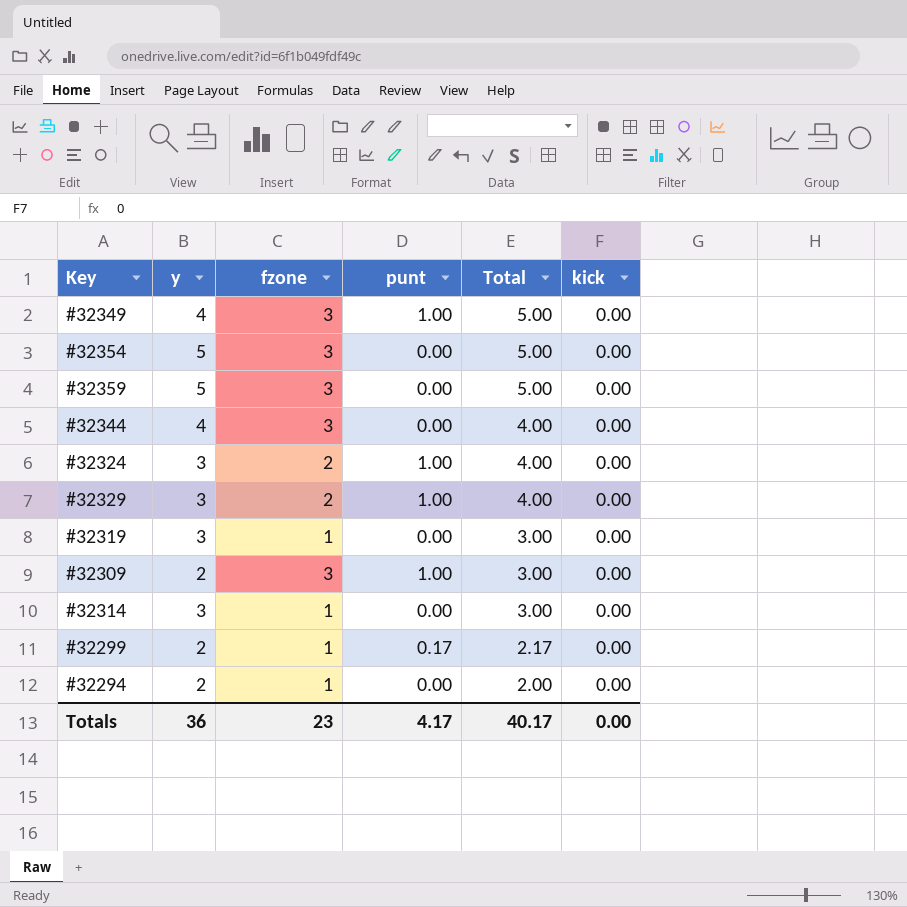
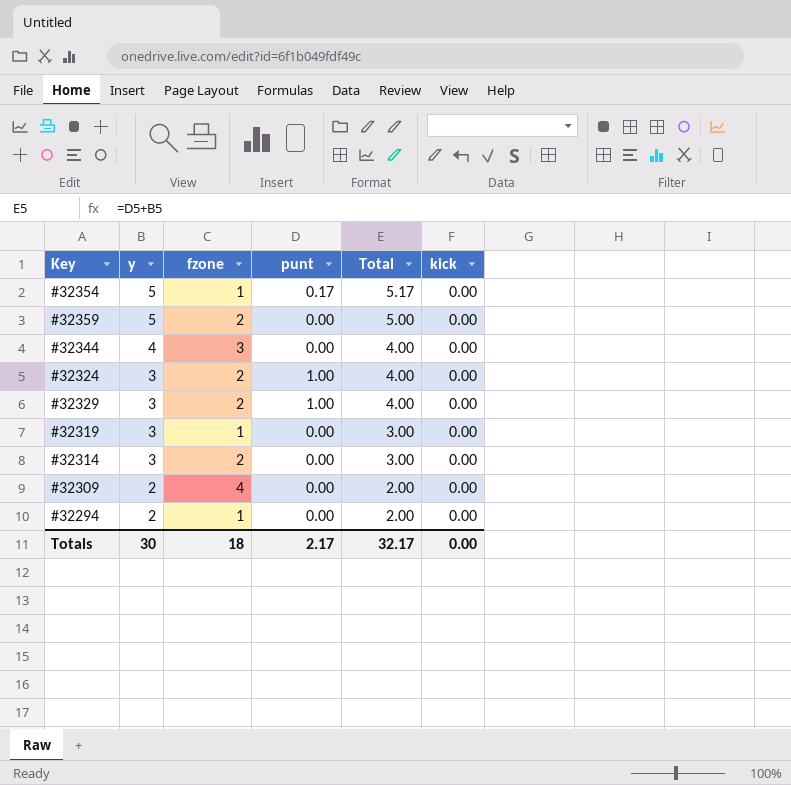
row order: Total descending -> y descending
row #32349: 4 | 3 | 1.00 | 5.00 | 0.00 -> none
row #32299: 2 | 1 | 0.17 | 2.17 | 0.00 -> none
#32354 | fzone: 3 -> 1
#32354 | punt: 0.00 -> 0.17
#32354 | Total: 5.00 -> 5.17
#32359 | fzone: 3 -> 2
#32314 | fzone: 1 -> 2
#32309 | fzone: 3 -> 4
#32309 | punt: 1.00 -> 0.00
#32309 | Total: 3.00 -> 2.00
Totals | y: 36 -> 30
Totals | fzone: 23 -> 18
Totals | punt: 4.17 -> 2.17
Totals | Total: 40.17 -> 32.17

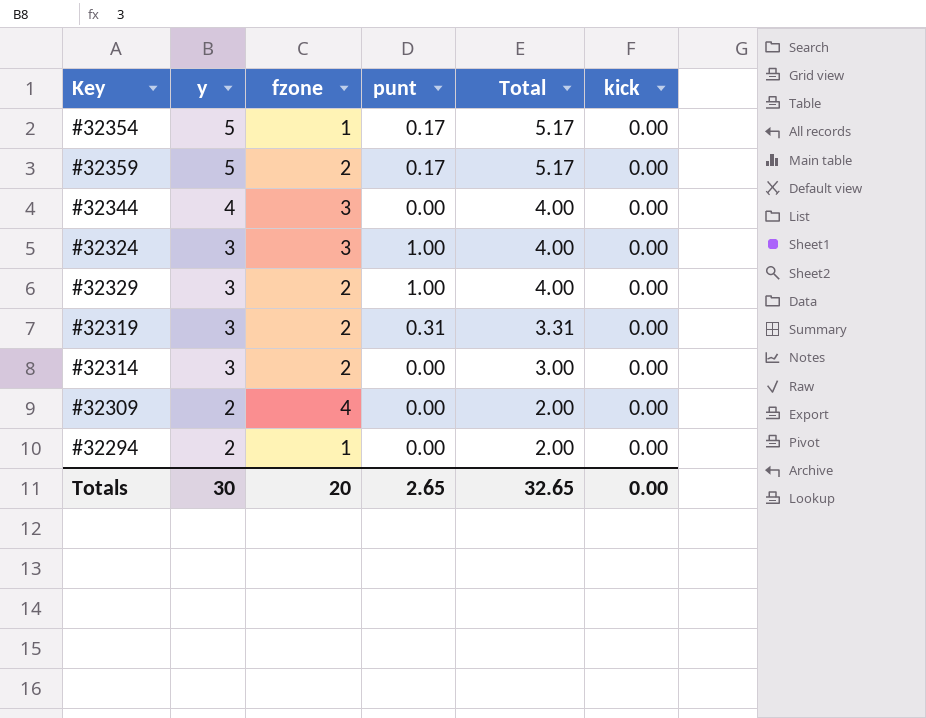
#32359 | punt: 0.00 -> 0.17
#32359 | Total: 5.00 -> 5.17
#32324 | fzone: 2 -> 3
#32319 | fzone: 1 -> 2
#32319 | punt: 0.00 -> 0.31
#32319 | Total: 3.00 -> 3.31
Totals | fzone: 18 -> 20
Totals | punt: 2.17 -> 2.65
Totals | Total: 32.17 -> 32.65

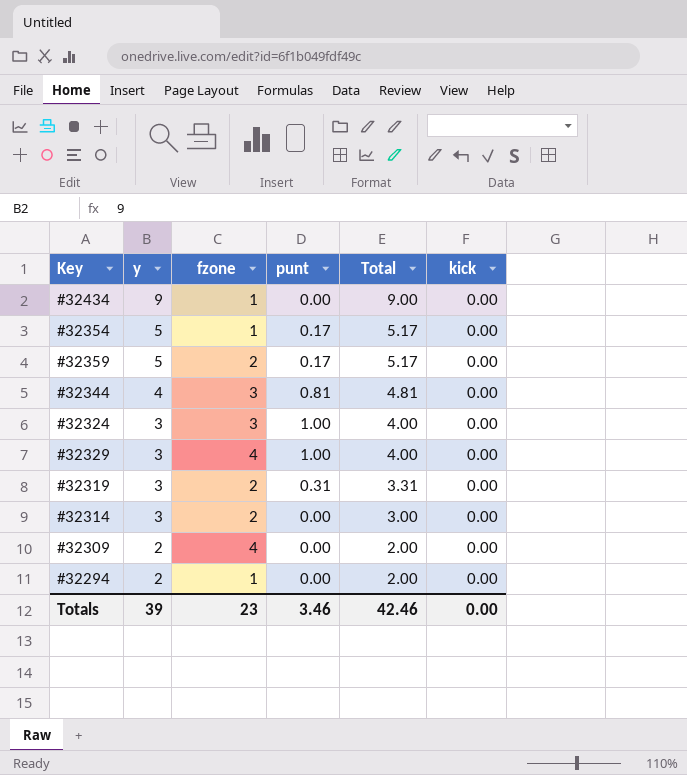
row #32434: none -> 9 | 1 | 0.00 | 9.00 | 0.00
#32344 | punt: 0.00 -> 0.81
#32344 | Total: 4.00 -> 4.81
#32329 | fzone: 2 -> 4
Totals | y: 30 -> 39
Totals | fzone: 20 -> 23
Totals | punt: 2.65 -> 3.46
Totals | Total: 32.65 -> 42.46

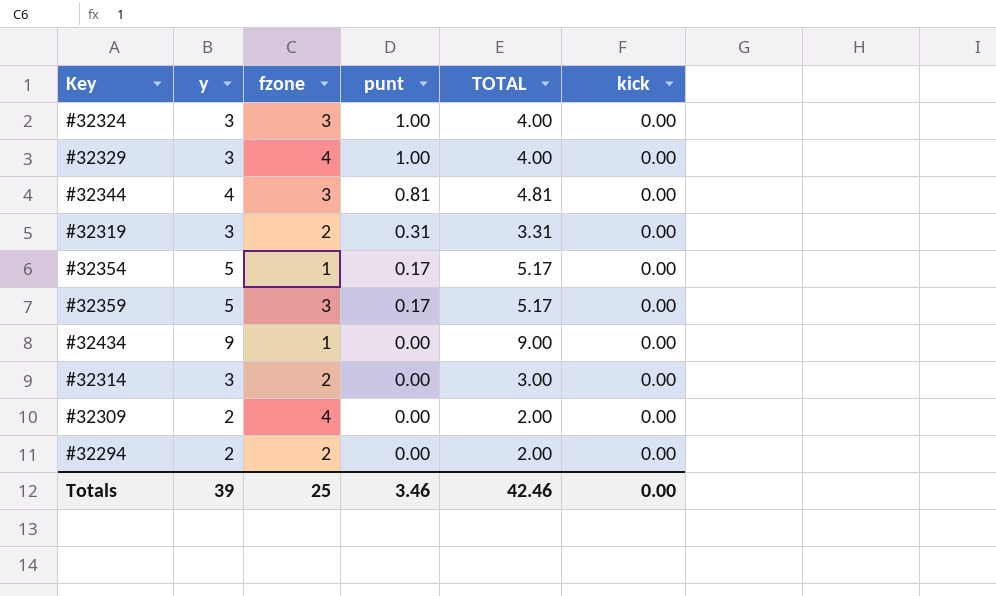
row order: y descending -> punt descending
column name: Total -> TOTAL
#32359 | fzone: 2 -> 3
#32294 | fzone: 1 -> 2
Totals | fzone: 23 -> 25

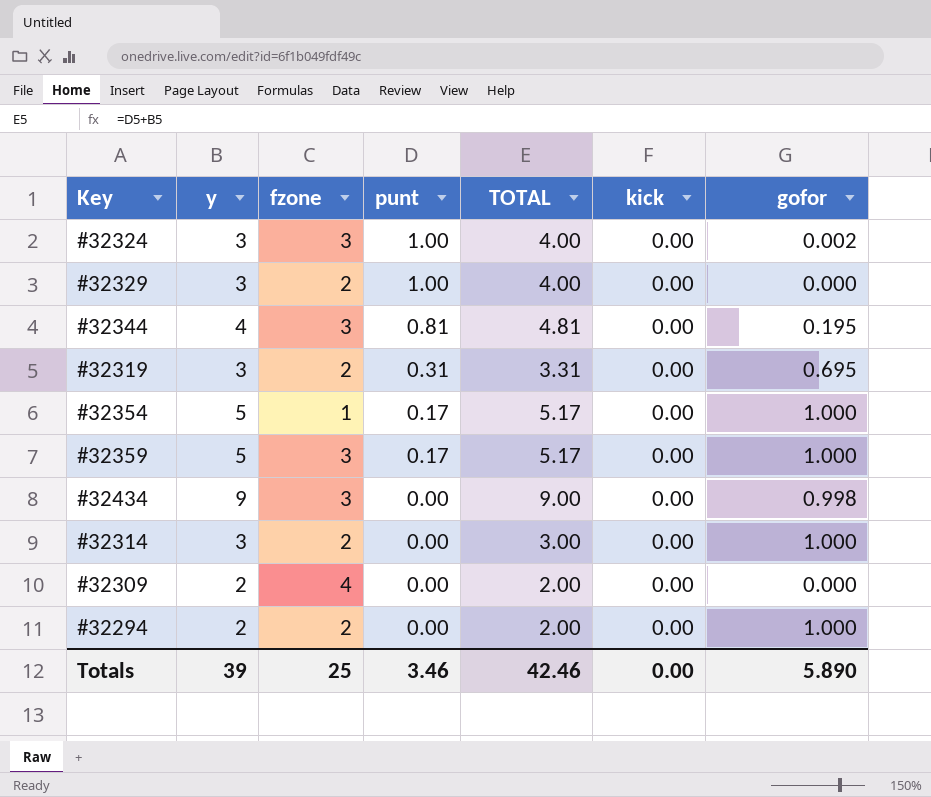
column gofor | position: none -> 7
#32329 | fzone: 4 -> 2
#32434 | fzone: 1 -> 3

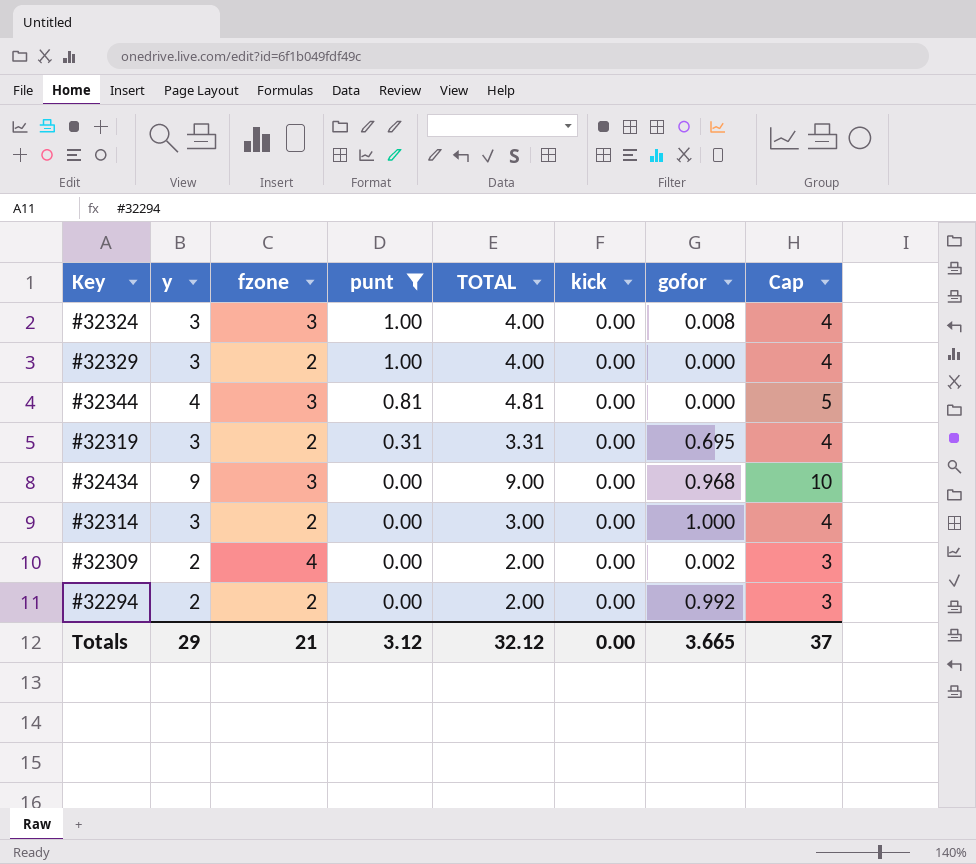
filter: none -> punt != 0.17
column Cap | formula: none -> [y] + 1
#32324 | gofor: 0.002 -> 0.008
#32344 | gofor: 0.195 -> 0.000
#32434 | gofor: 0.998 -> 0.968
#32309 | gofor: 0.000 -> 0.002
#32294 | gofor: 1.000 -> 0.992
Totals | y: 39 -> 29
Totals | fzone: 25 -> 21
Totals | punt: 3.46 -> 3.12
Totals | TOTAL: 42.46 -> 32.12
Totals | gofor: 5.890 -> 3.665

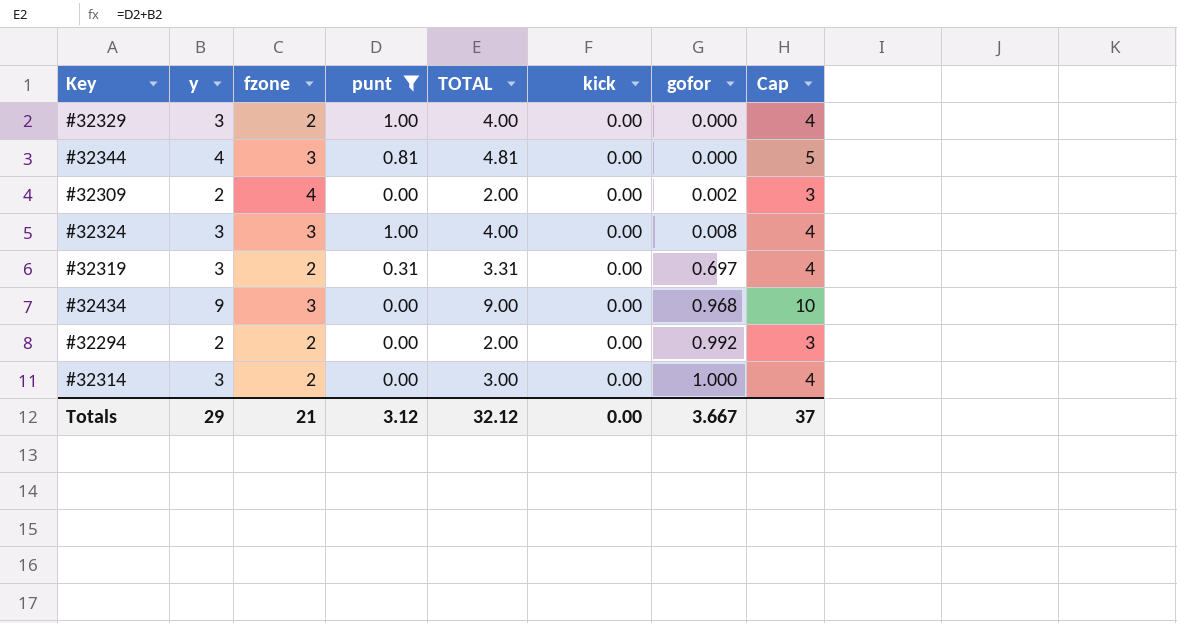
row order: punt descending -> gofor ascending
#32319 | gofor: 0.695 -> 0.697
Totals | gofor: 3.665 -> 3.667

